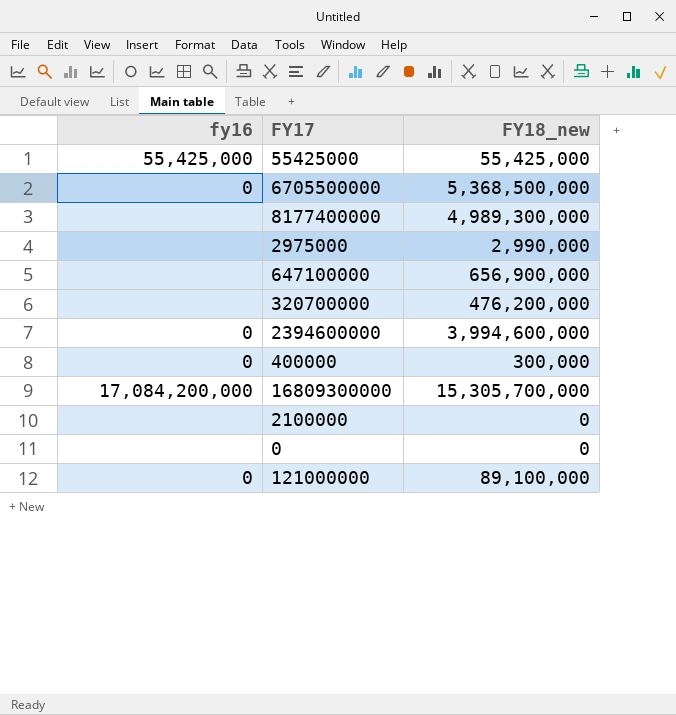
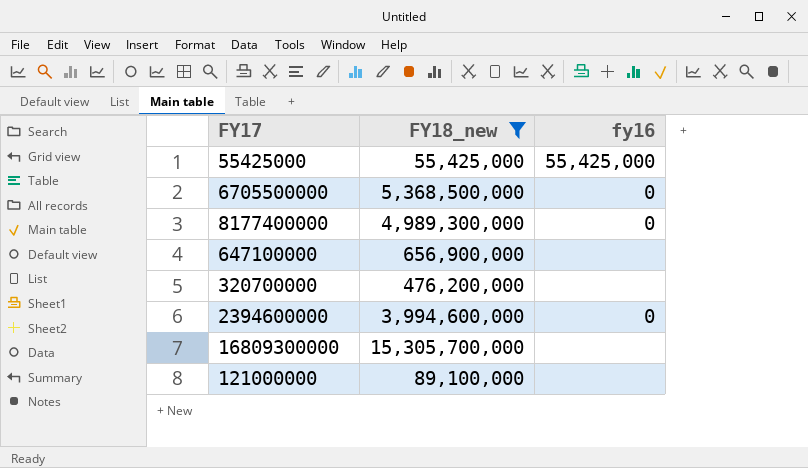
filter: none -> FY18_new >= 55,425,000
column fy16 | position: 1 -> 3
8177400000 | fy16: none -> 0
16809300000 | fy16: 17,084,200,000 -> none
121000000 | fy16: 0 -> none

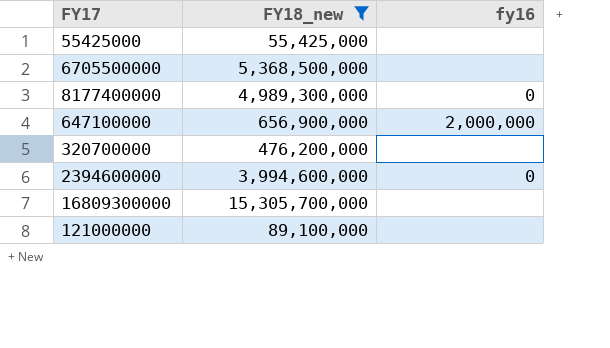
55425000 | fy16: 55,425,000 -> none
6705500000 | fy16: 0 -> none
647100000 | fy16: none -> 2,000,000

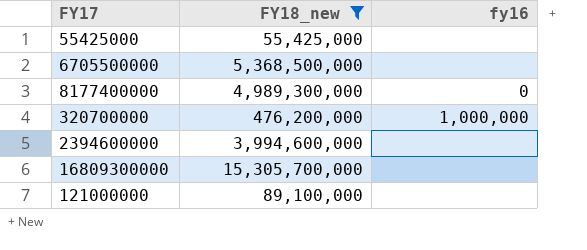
row 647100000: 656,900,000 | 2,000,000 -> none
320700000 | fy16: none -> 1,000,000
2394600000 | fy16: 0 -> none

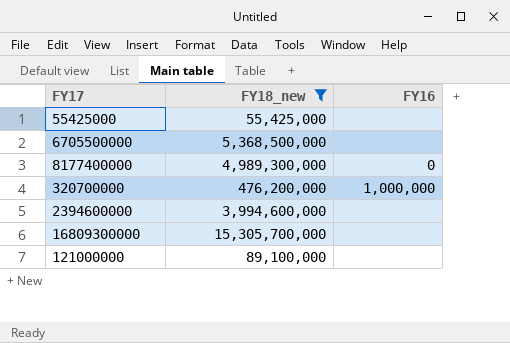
column name: fy16 -> FY16

